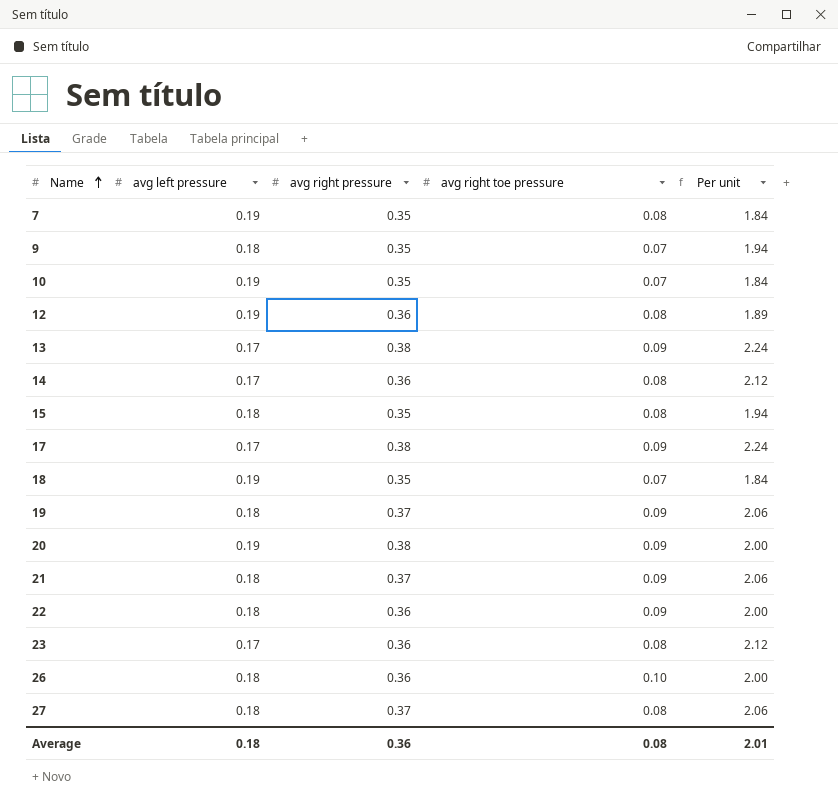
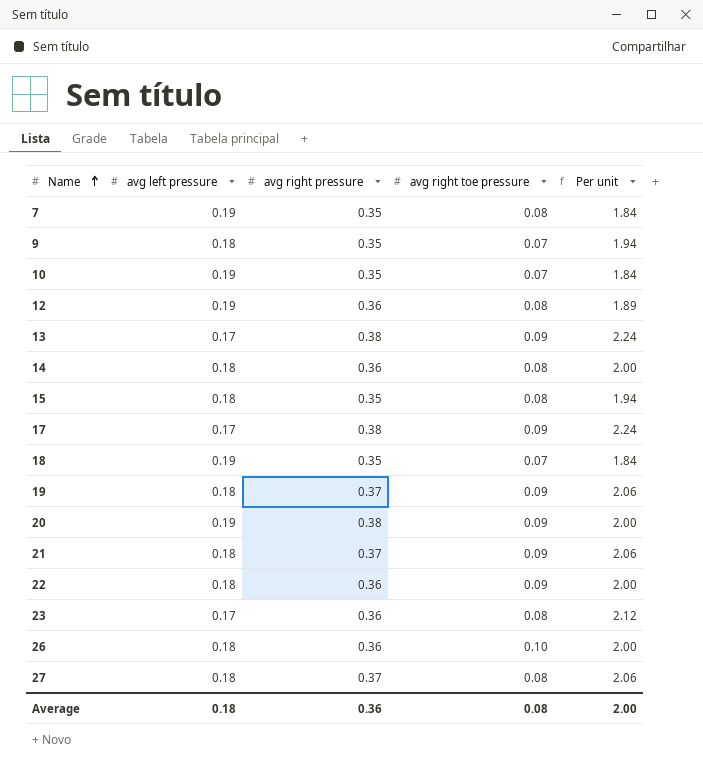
14 | avg left pressure: 0.17 -> 0.18
14 | Per unit: 2.12 -> 2.00
Average | Per unit: 2.01 -> 2.00

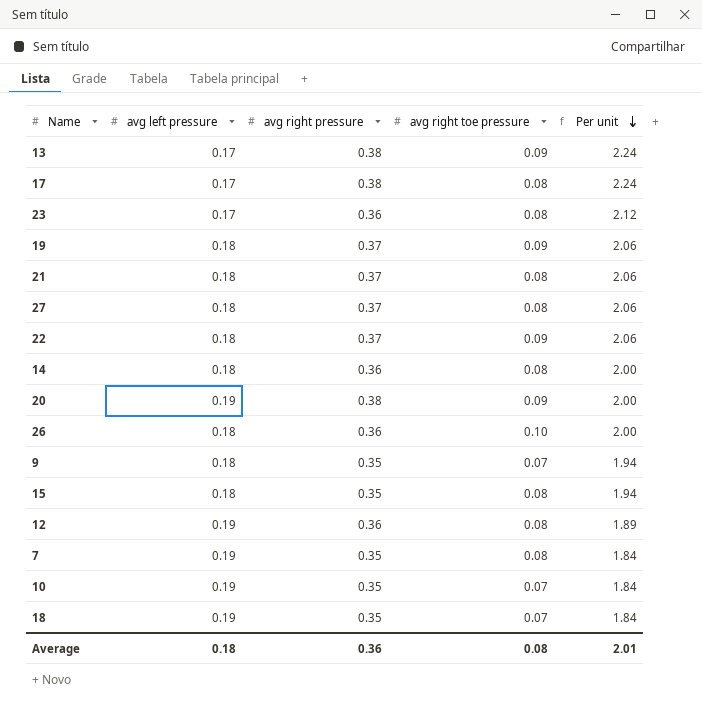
row order: Name ascending -> Per unit descending
17 | avg right toe pressure: 0.09 -> 0.08
21 | avg right toe pressure: 0.09 -> 0.08
22 | avg right pressure: 0.36 -> 0.37
22 | Per unit: 2.00 -> 2.06
Average | Per unit: 2.00 -> 2.01

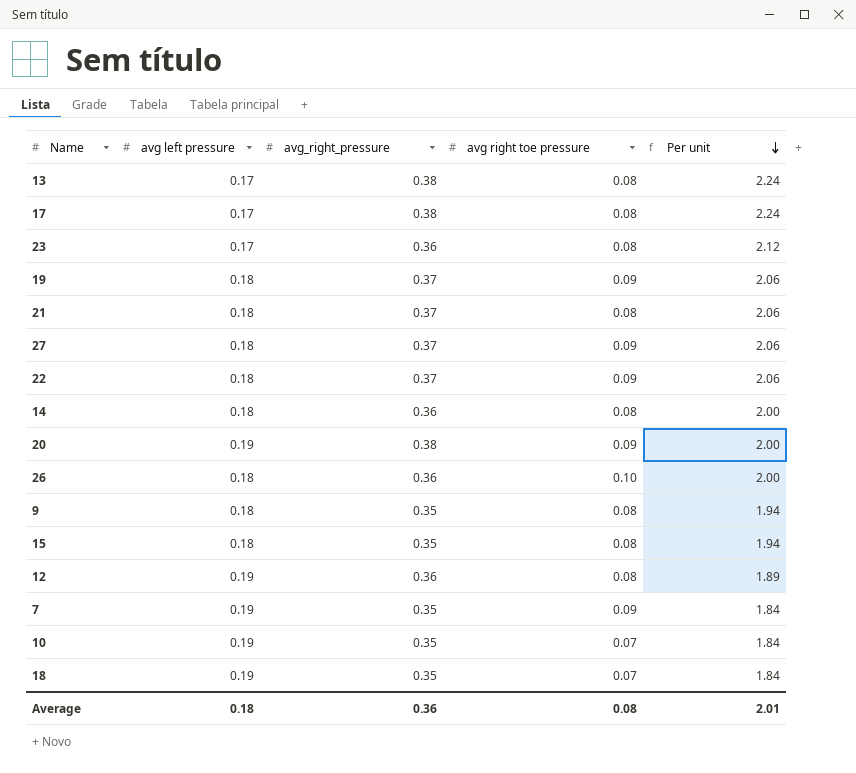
column name: avg right pressure -> avg_right_pressure
13 | avg right toe pressure: 0.09 -> 0.08
27 | avg right toe pressure: 0.08 -> 0.09
9 | avg right toe pressure: 0.07 -> 0.08
7 | avg right toe pressure: 0.08 -> 0.09

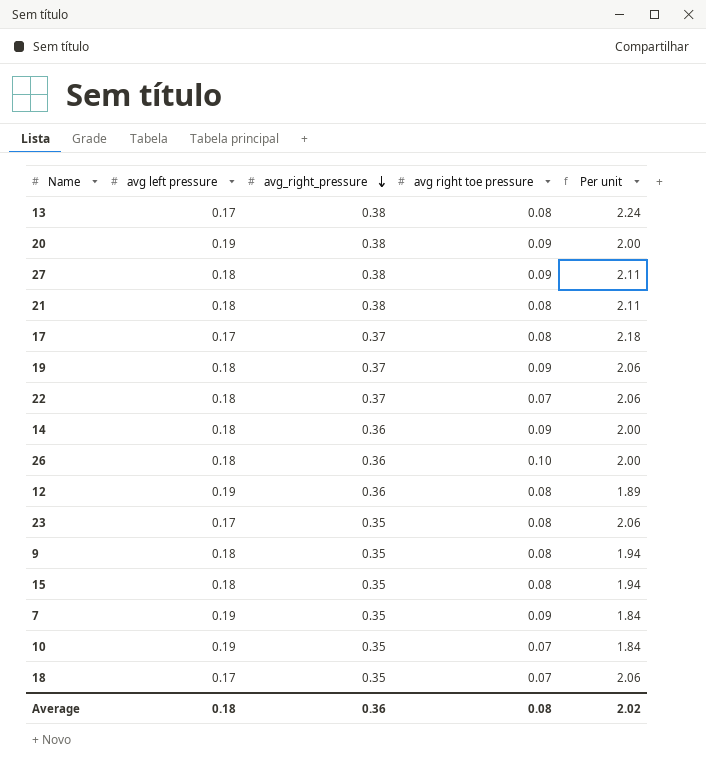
row order: Per unit descending -> avg_right_pressure descending
27 | avg_right_pressure: 0.37 -> 0.38
27 | Per unit: 2.06 -> 2.11
21 | avg_right_pressure: 0.37 -> 0.38
21 | Per unit: 2.06 -> 2.11
17 | avg_right_pressure: 0.38 -> 0.37
17 | Per unit: 2.24 -> 2.18
22 | avg right toe pressure: 0.09 -> 0.07
14 | avg right toe pressure: 0.08 -> 0.09
23 | avg_right_pressure: 0.36 -> 0.35
23 | Per unit: 2.12 -> 2.06
18 | avg left pressure: 0.19 -> 0.17
18 | Per unit: 1.84 -> 2.06
Average | Per unit: 2.01 -> 2.02

